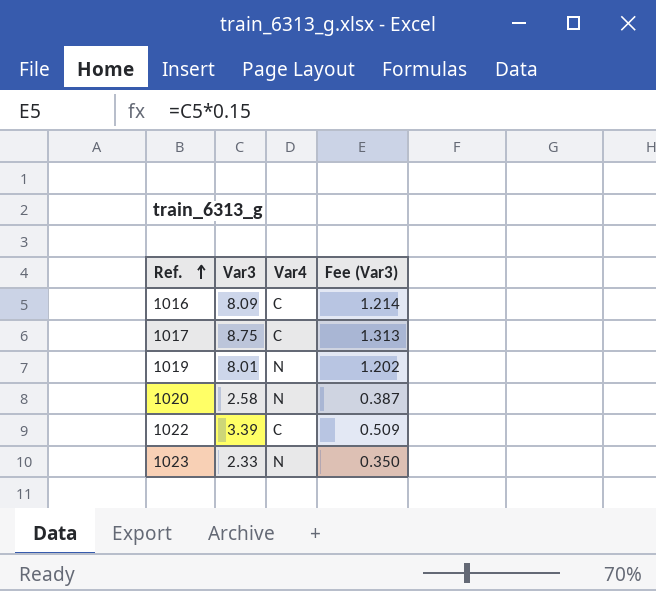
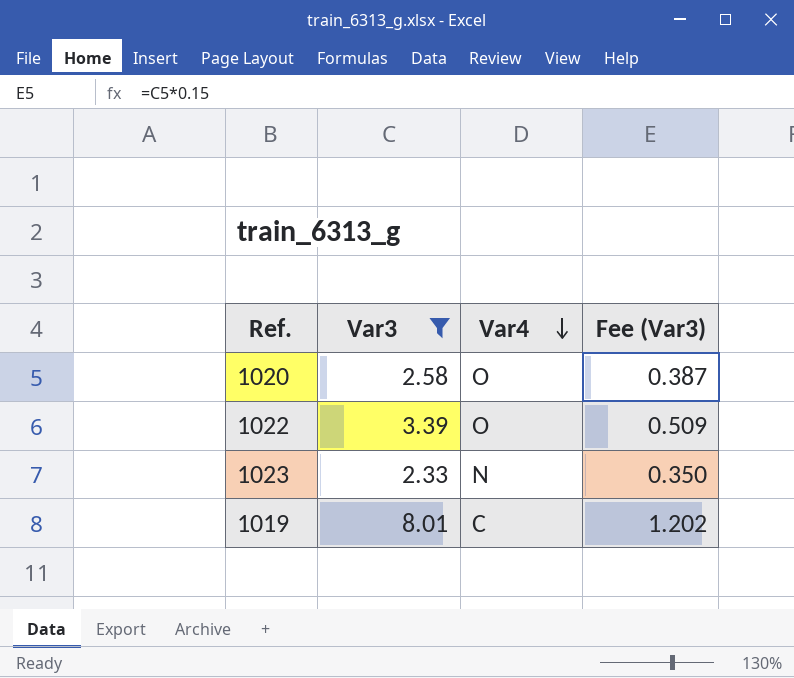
filter: none -> Var3 <= 8.01
row order: Ref. ascending -> Var4 descending
1020 | Var4: N -> O
1022 | Var4: C -> O
1019 | Var4: N -> C

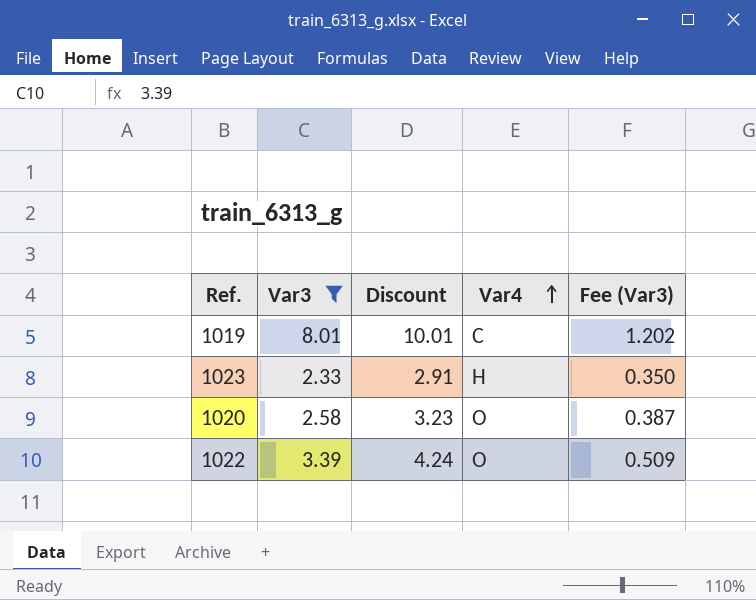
row order: Var4 descending -> Var4 ascending
column Discount | formula: none -> [Var3] * 1.25
1023 | Var4: N -> H

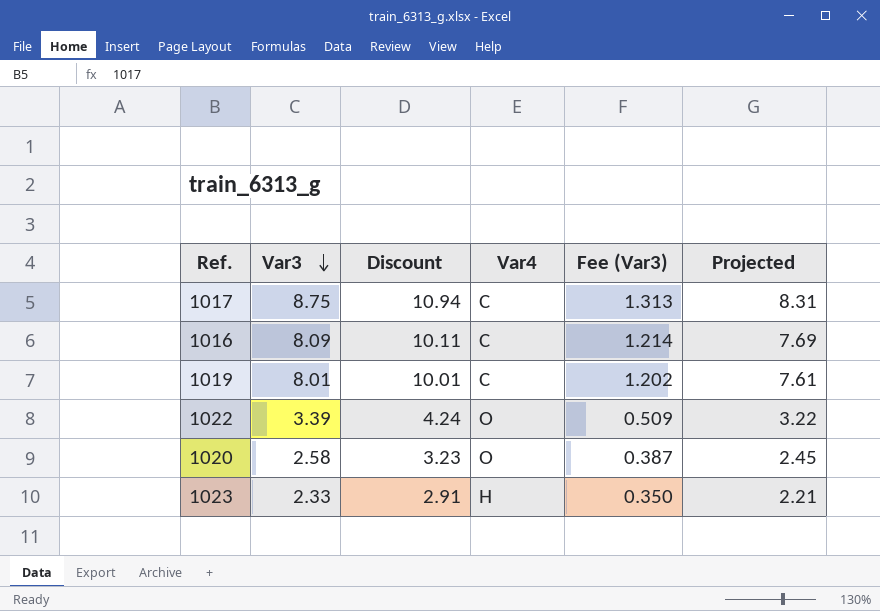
filter: Var3 <= 8.01 -> none
row order: Var4 ascending -> Var3 descending
column Projected | formula: none -> [Var3] * 0.95

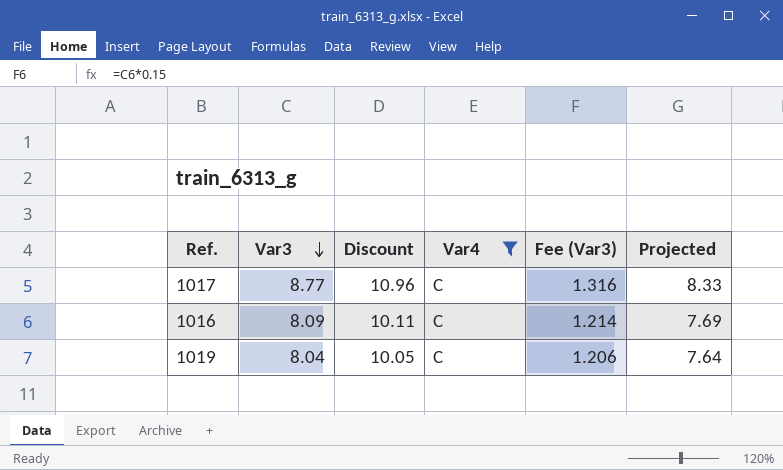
filter: none -> Var4 = C
1017 | Var3: 8.75 -> 8.77
1017 | Discount: 10.94 -> 10.96
1017 | Fee (Var3): 1.313 -> 1.316
1017 | Projected: 8.31 -> 8.33
1019 | Var3: 8.01 -> 8.04
1019 | Discount: 10.01 -> 10.05
1019 | Fee (Var3): 1.202 -> 1.206
1019 | Projected: 7.61 -> 7.64

